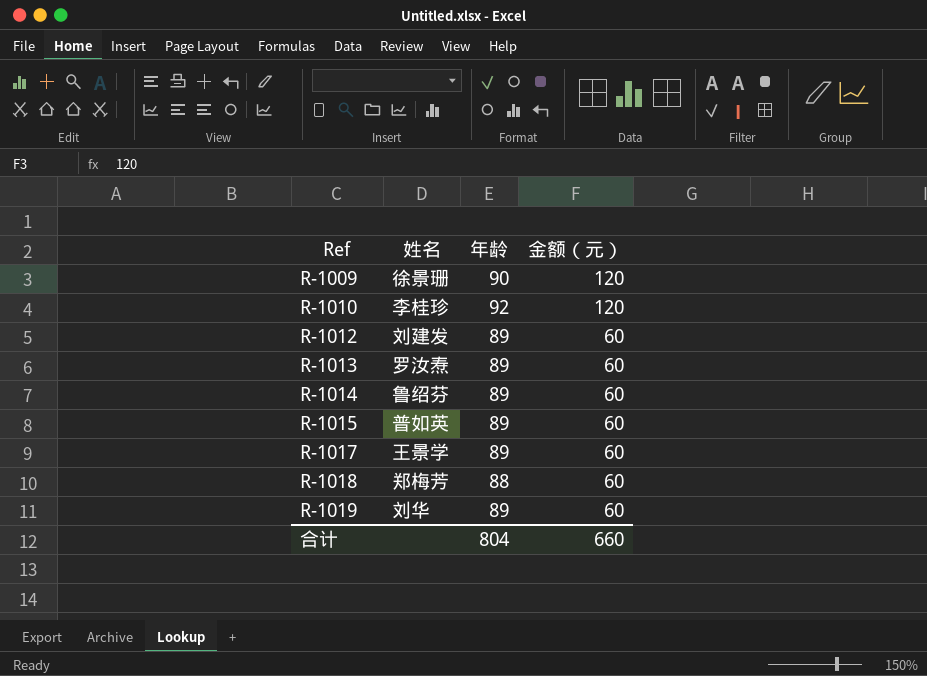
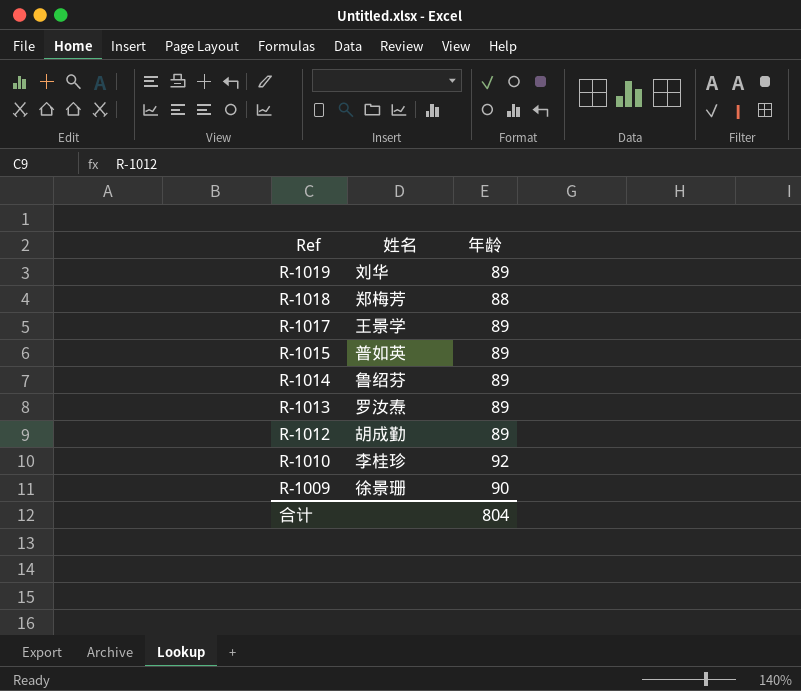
row order: Ref ascending -> Ref descending
column 金额（元） | position: 4 -> none
R-1012 | 姓名: 刘建发 -> 胡成勤

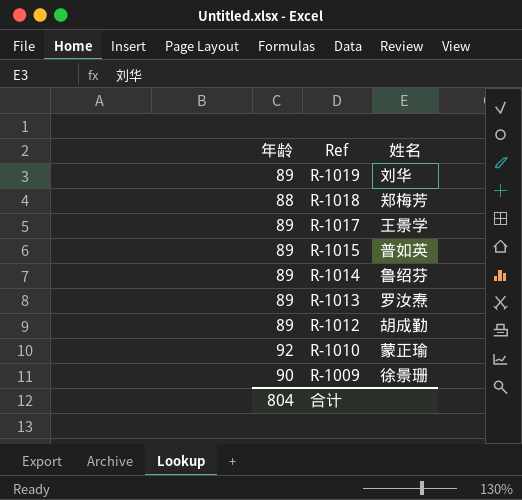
column 年龄 | position: 3 -> 1
R-1010 | 姓名: 李桂珍 -> 蒙正瑜

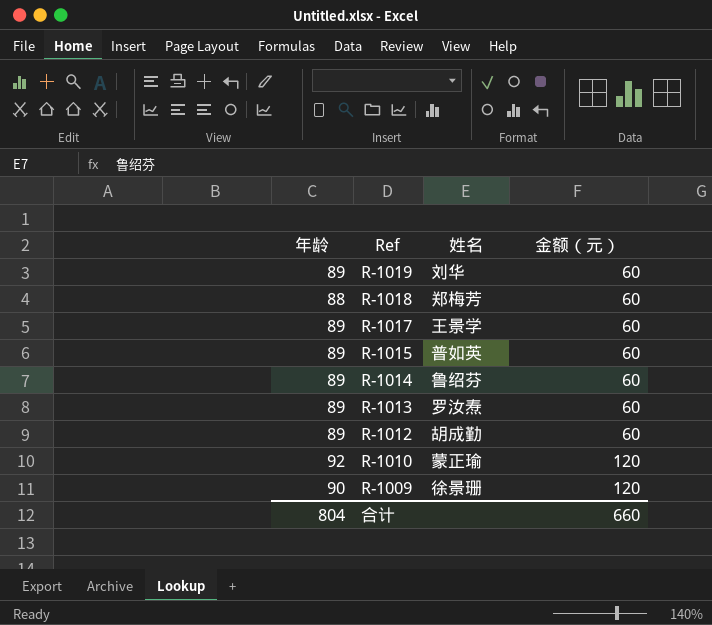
column 金额（元） | position: none -> 4

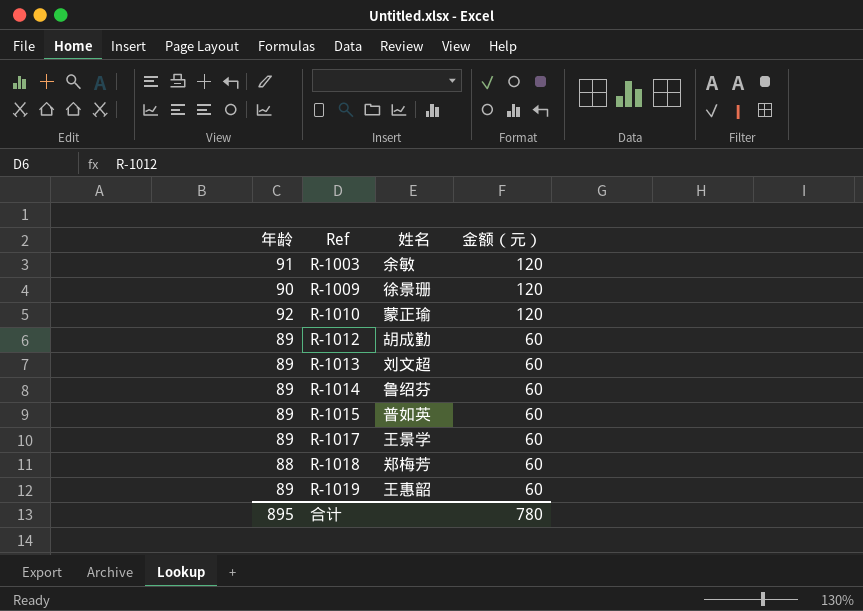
row order: Ref descending -> Ref ascending
row R-1003: none -> 91 | 余敏 | 120
R-1013 | 姓名: 罗汝焘 -> 刘文超
R-1019 | 姓名: 刘华 -> 王惠韶
合计 | 年龄: 804 -> 895
合计 | 金额（元）: 660 -> 780

